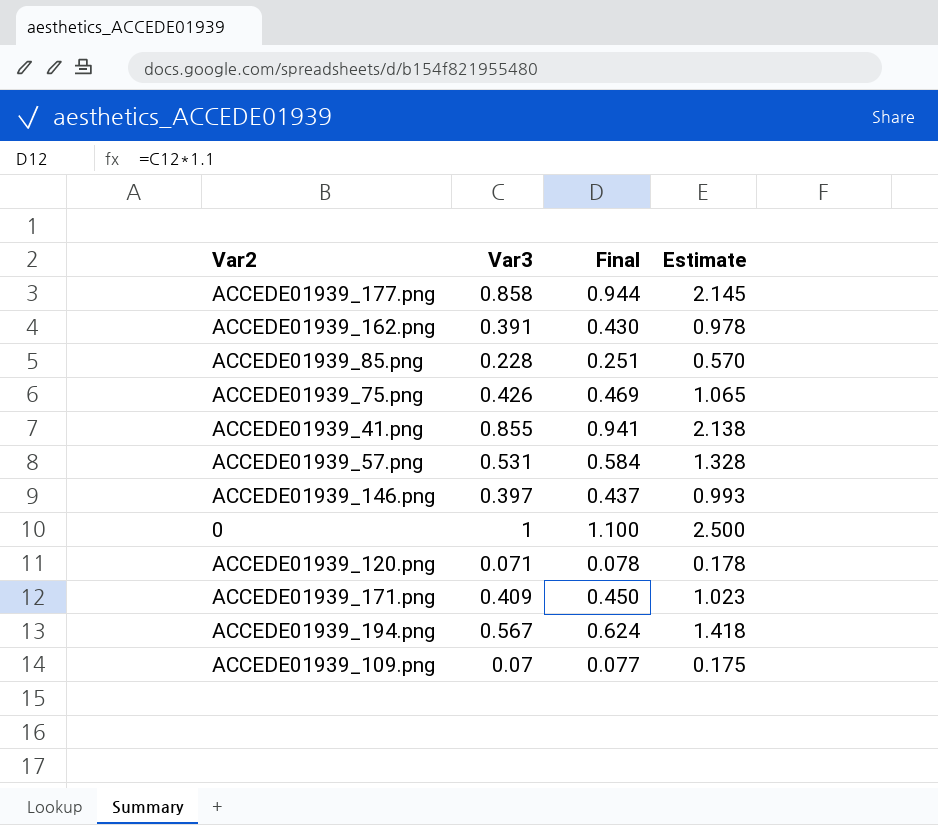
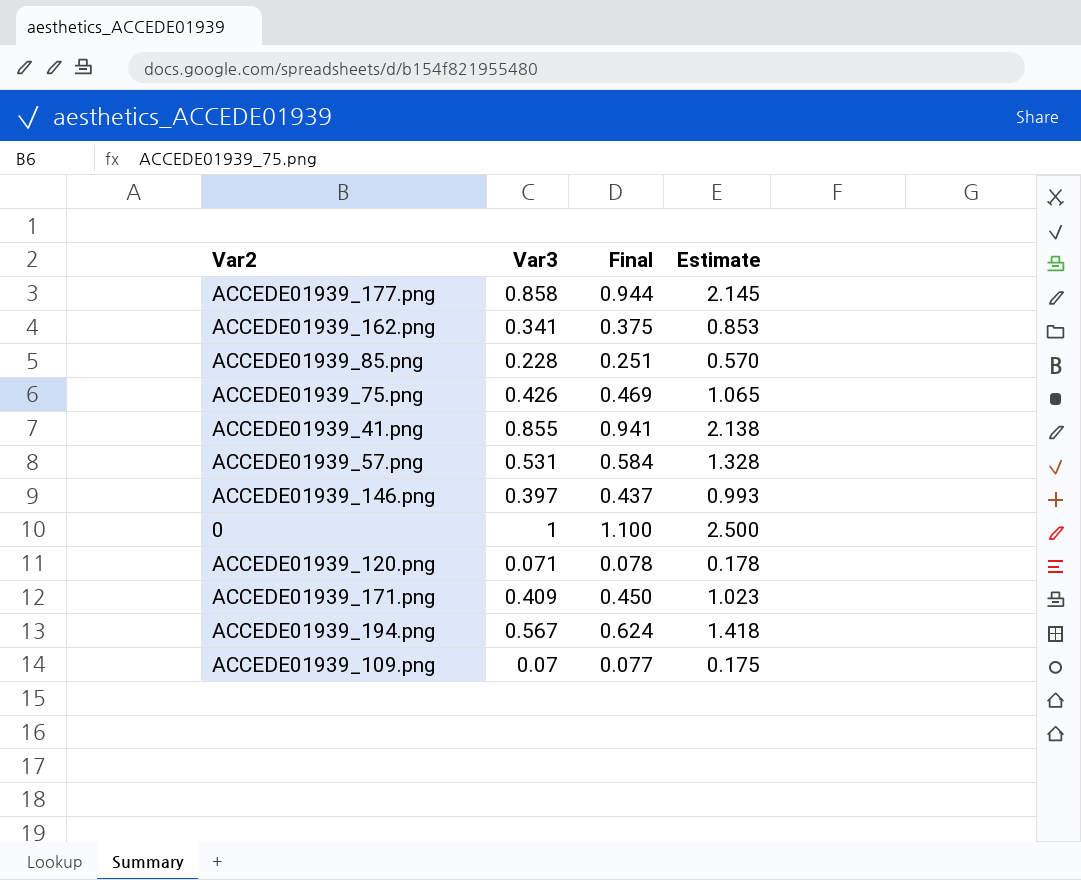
ACCEDE01939_162.png | Var3: 0.391 -> 0.341
ACCEDE01939_162.png | Final: 0.430 -> 0.375
ACCEDE01939_162.png | Estimate: 0.978 -> 0.853

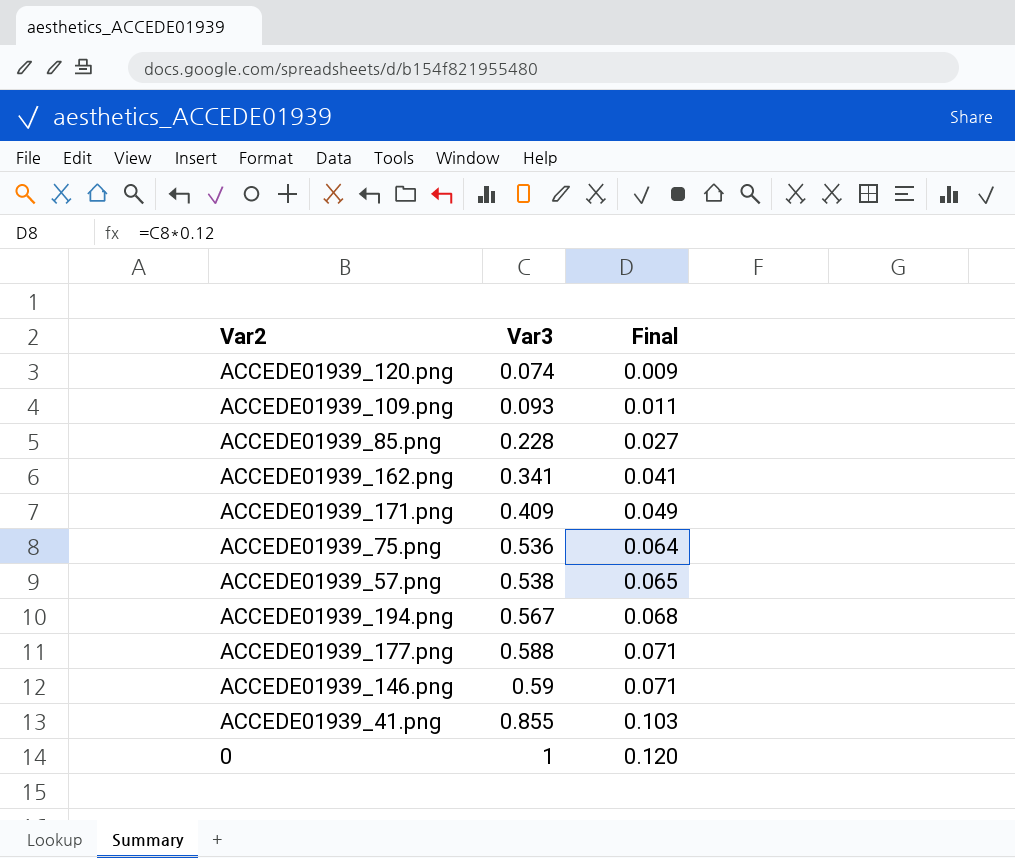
row order: none -> Var3 ascending
column Estimate | formula: [Var3] * 2.5 -> none
column Final | formula: [Var3] * 1.1 -> [Var3] * 0.12
ACCEDE01939_120.png | Var3: 0.071 -> 0.074
ACCEDE01939_109.png | Var3: 0.07 -> 0.093
ACCEDE01939_75.png | Var3: 0.426 -> 0.536
ACCEDE01939_57.png | Var3: 0.531 -> 0.538
ACCEDE01939_177.png | Var3: 0.858 -> 0.588
ACCEDE01939_146.png | Var3: 0.397 -> 0.59

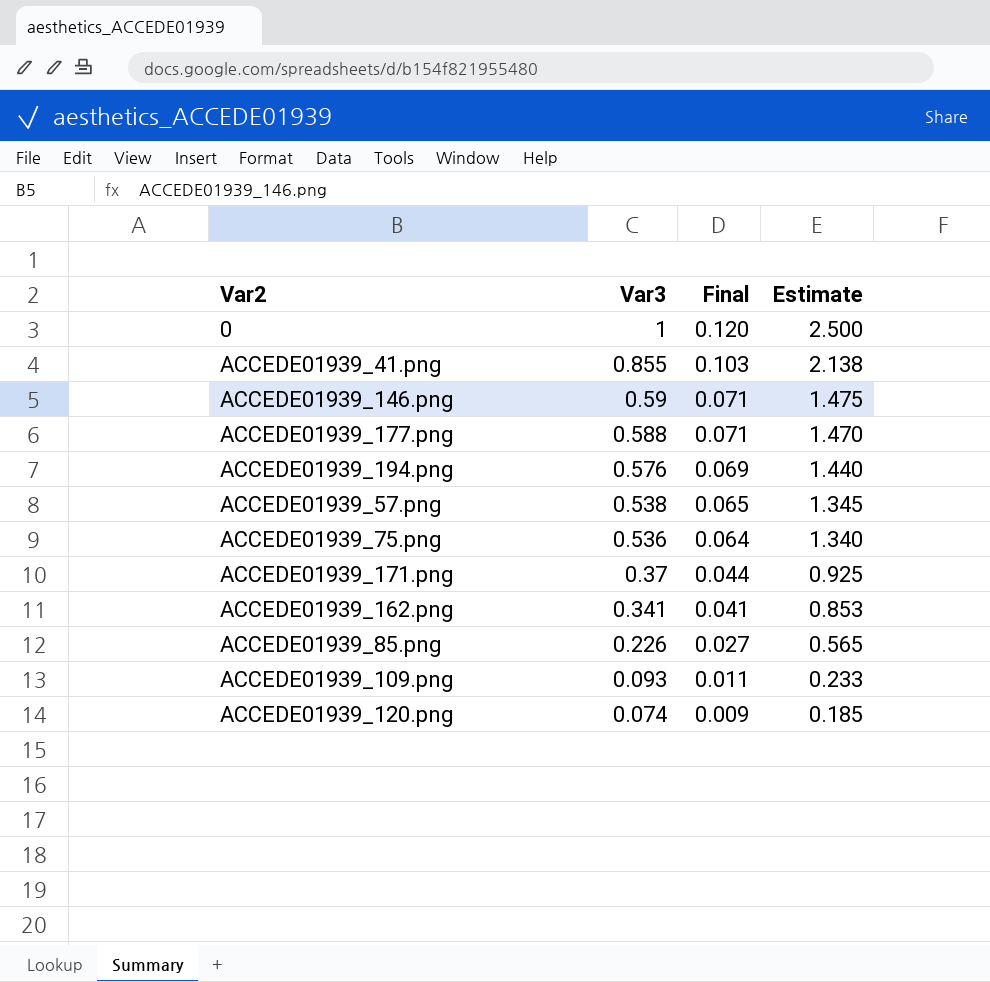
row order: Var3 ascending -> Var3 descending
column Estimate | formula: none -> [Var3] * 2.5
ACCEDE01939_194.png | Var3: 0.567 -> 0.576
ACCEDE01939_194.png | Final: 0.068 -> 0.069
ACCEDE01939_171.png | Var3: 0.409 -> 0.37
ACCEDE01939_171.png | Final: 0.049 -> 0.044
ACCEDE01939_85.png | Var3: 0.228 -> 0.226

